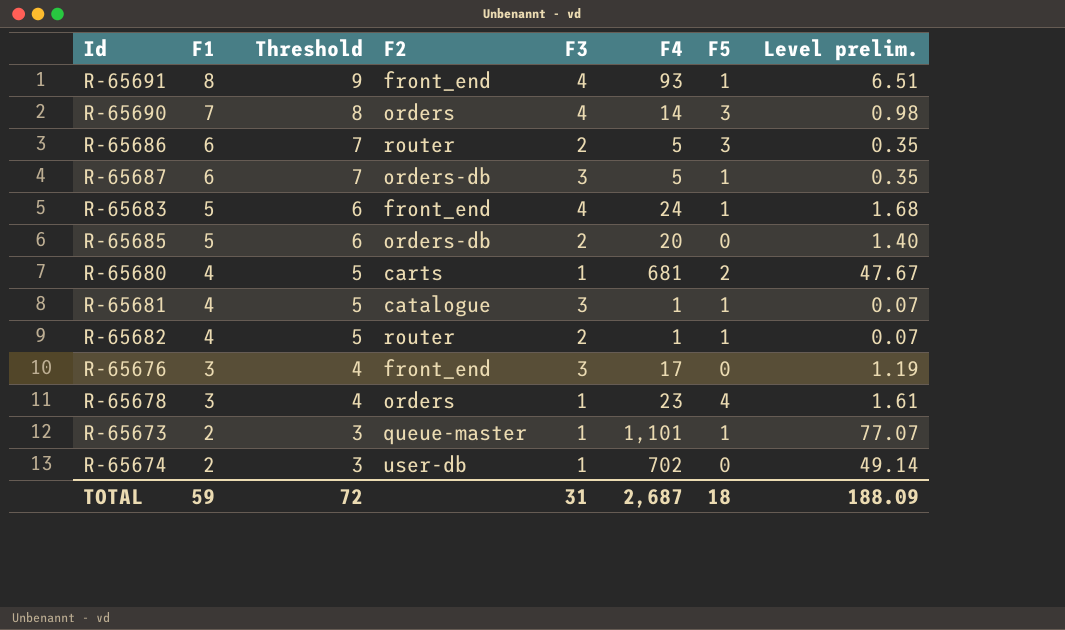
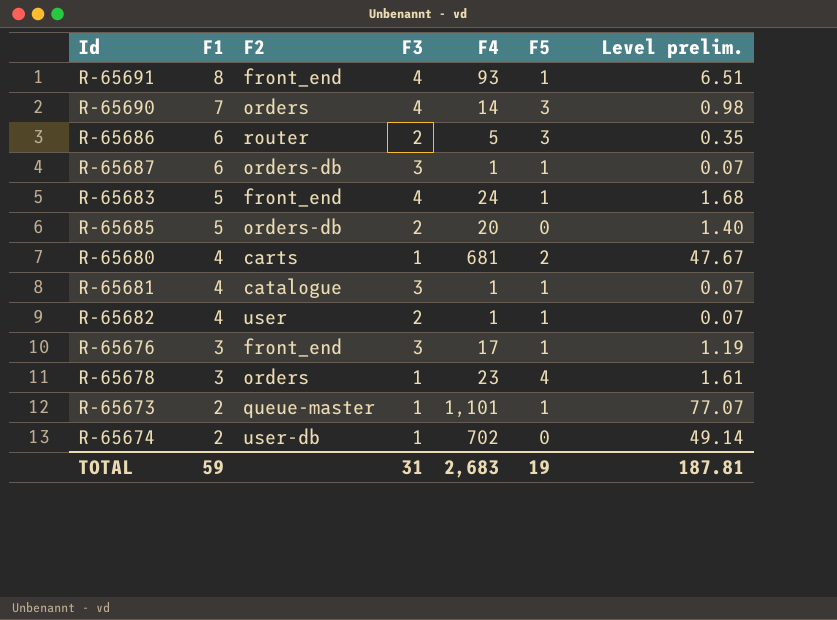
column Threshold | formula: [F1] + 1 -> none
R-65687 | F4: 5 -> 1
R-65687 | Level prelim.: 0.35 -> 0.07
R-65682 | F2: router -> user
R-65676 | F5: 0 -> 1
TOTAL | F4: 2,687 -> 2,683
TOTAL | F5: 18 -> 19
TOTAL | Level prelim.: 188.09 -> 187.81

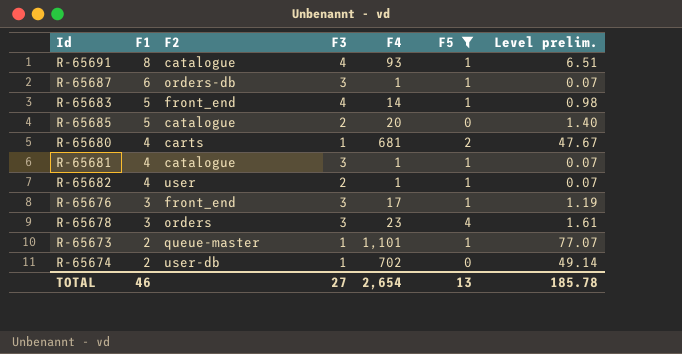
filter: none -> F5 != 3
R-65691 | F2: front_end -> catalogue
R-65683 | F4: 24 -> 14
R-65683 | Level prelim.: 1.68 -> 0.98
R-65685 | F2: orders-db -> catalogue
R-65678 | F3: 1 -> 3
TOTAL | F1: 59 -> 46
TOTAL | F3: 31 -> 27
TOTAL | F4: 2,683 -> 2,654
TOTAL | F5: 19 -> 13
TOTAL | Level prelim.: 187.81 -> 185.78

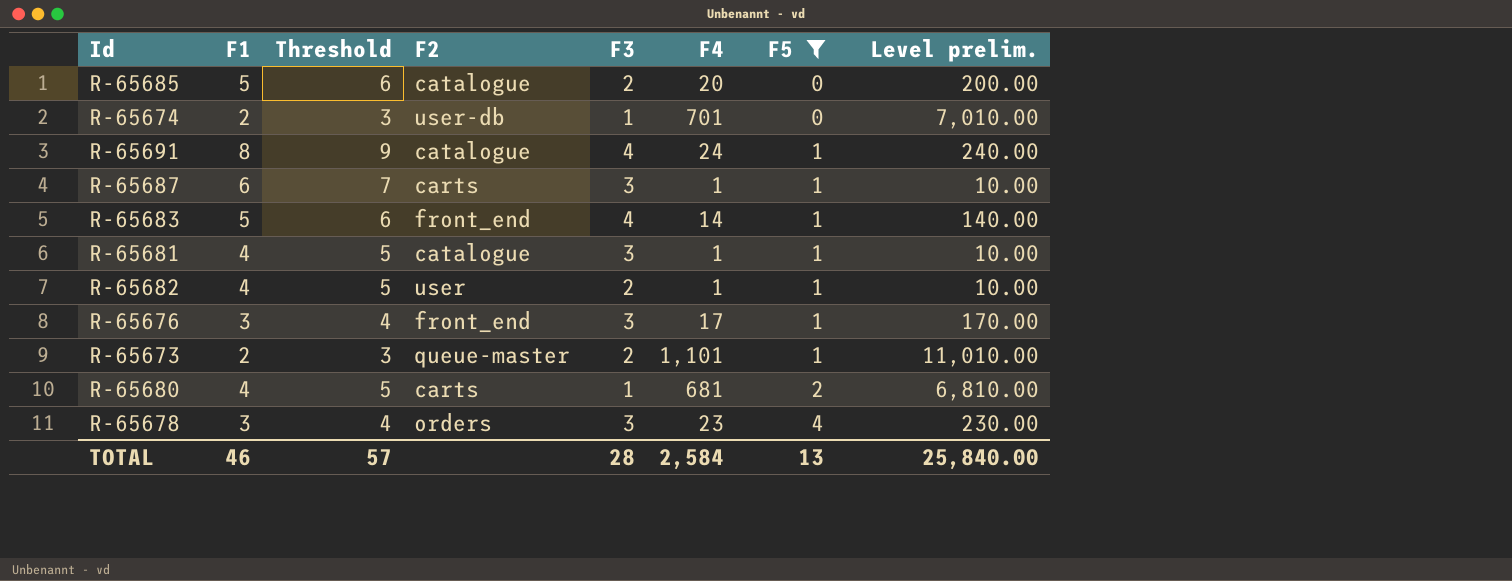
row order: F1 descending -> F5 ascending
column Threshold | formula: none -> [F1] + 1
column Level prelim. | formula: [F4] * 0.07 -> [F4] * 10
R-65674 | F4: 702 -> 701
R-65691 | F4: 93 -> 24
R-65687 | F2: orders-db -> carts
R-65673 | F3: 1 -> 2
TOTAL | F3: 27 -> 28
TOTAL | F4: 2,654 -> 2,584
TOTAL | Level prelim.: 185.78 -> 25,840.00

